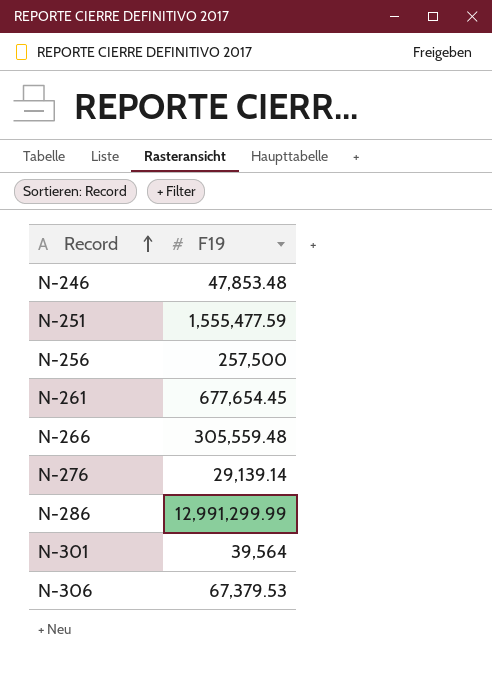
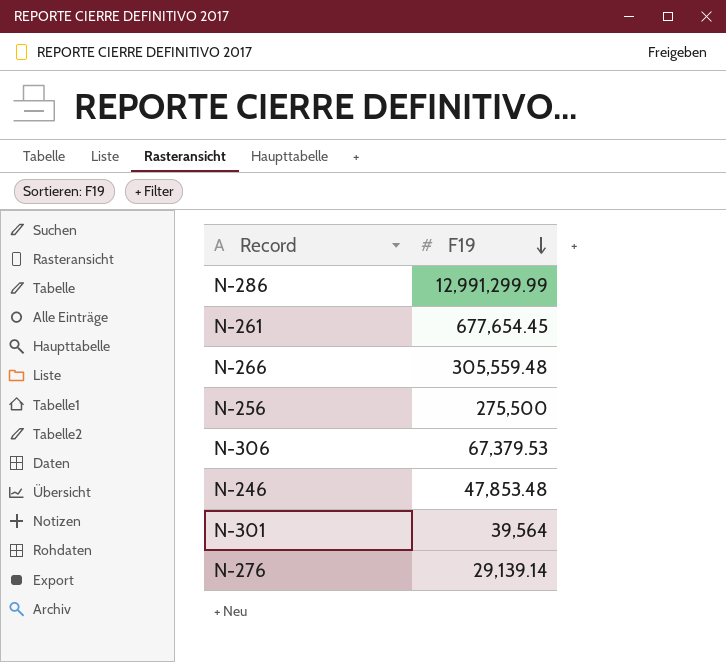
row order: Record ascending -> F19 descending
row N-251: 1,555,477.59 -> none
N-256 | F19: 257,500 -> 275,500

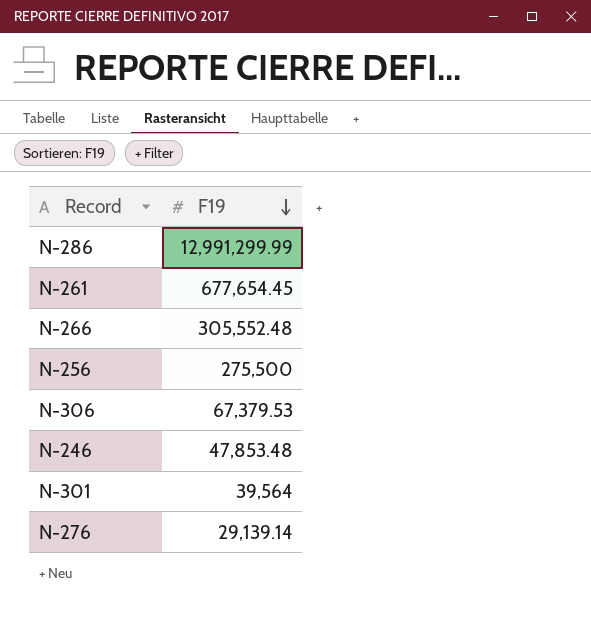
N-266 | F19: 305,559.48 -> 305,552.48

